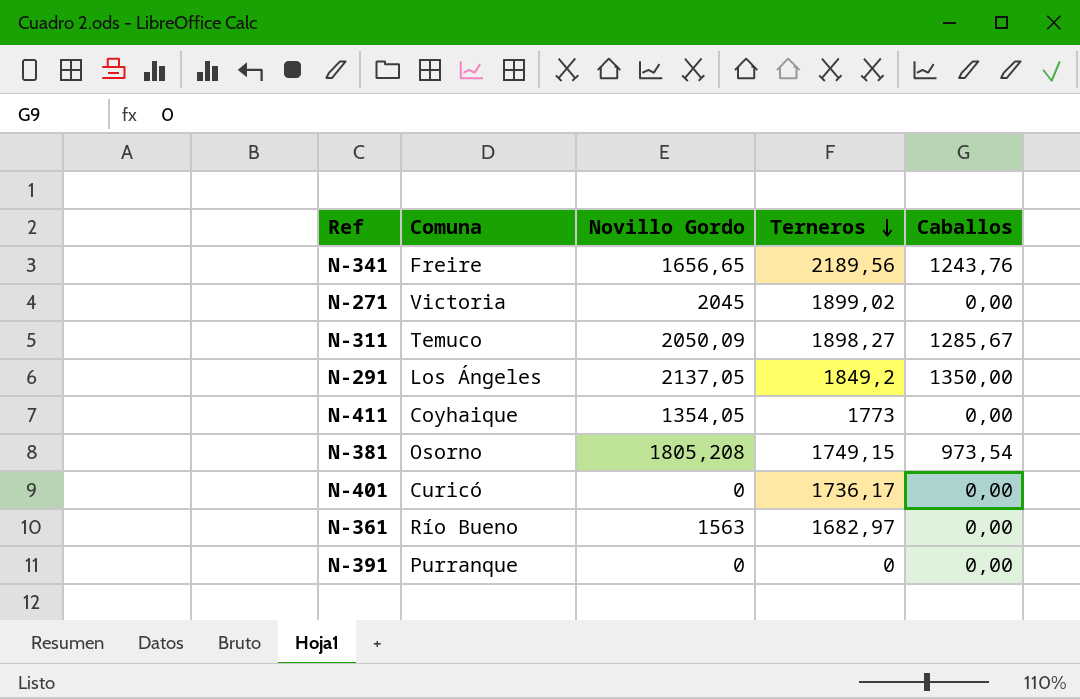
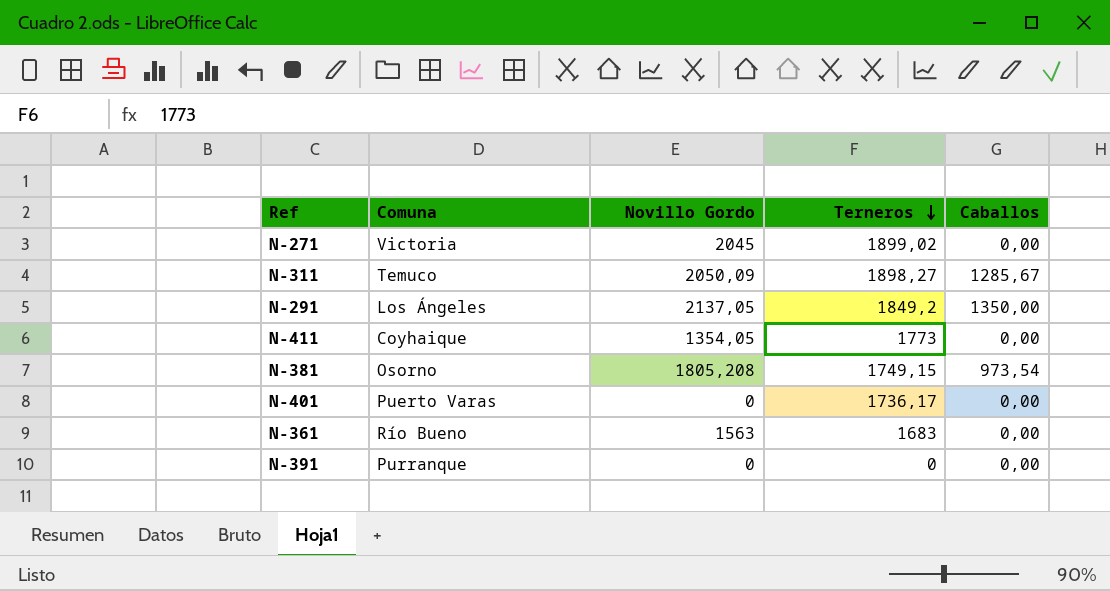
row N-341: Freire | 1656,65 | 2189,56 | 1243,76 -> none
N-401 | Comuna: Curicó -> Puerto Varas
N-361 | Terneros: 1682,97 -> 1683

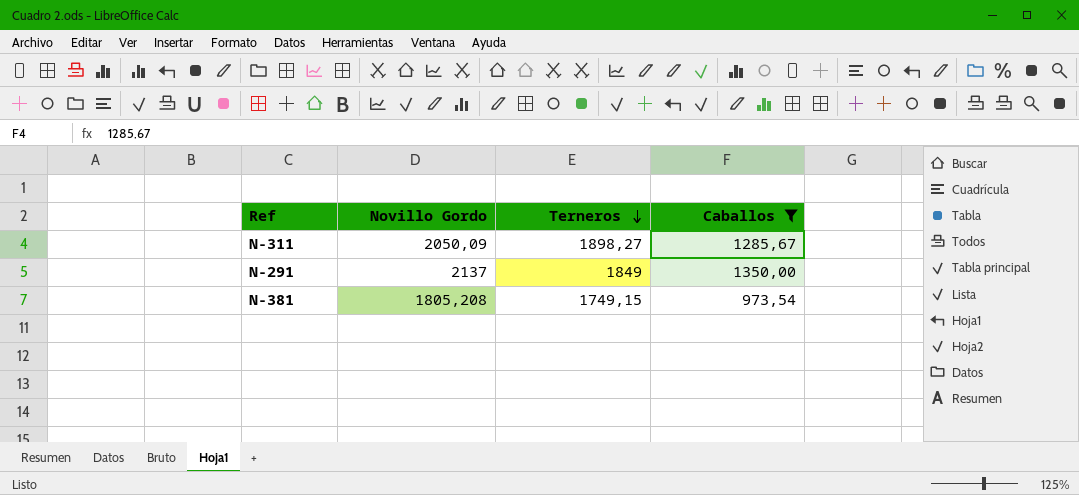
filter: none -> Caballos != 0,00
column Comuna | position: 2 -> none
N-291 | Novillo Gordo: 2137,05 -> 2137
N-291 | Terneros: 1849,2 -> 1849

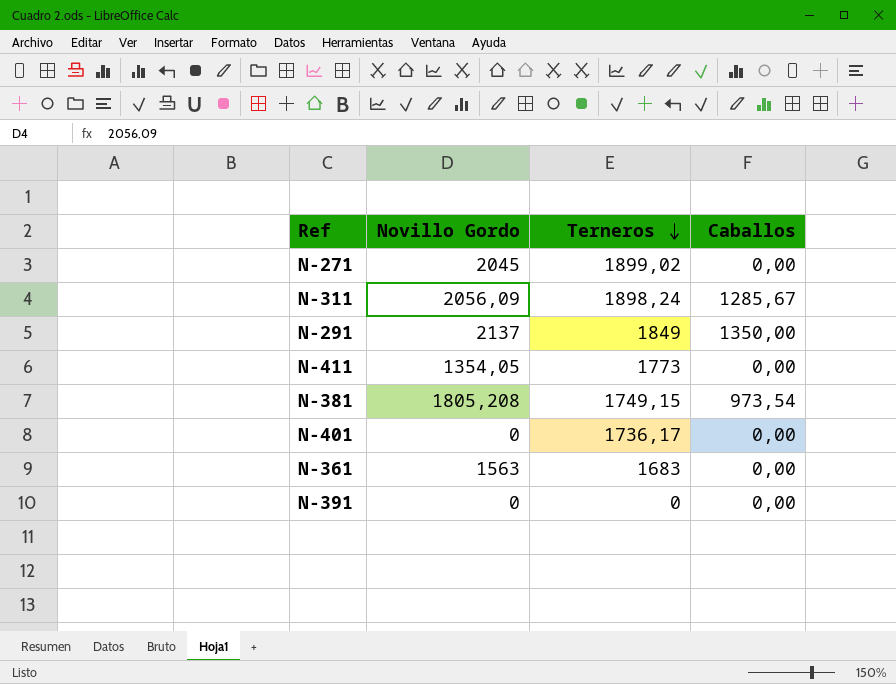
filter: Caballos != 0,00 -> none
N-311 | Novillo Gordo: 2050,09 -> 2056,09
N-311 | Terneros: 1898,27 -> 1898,24

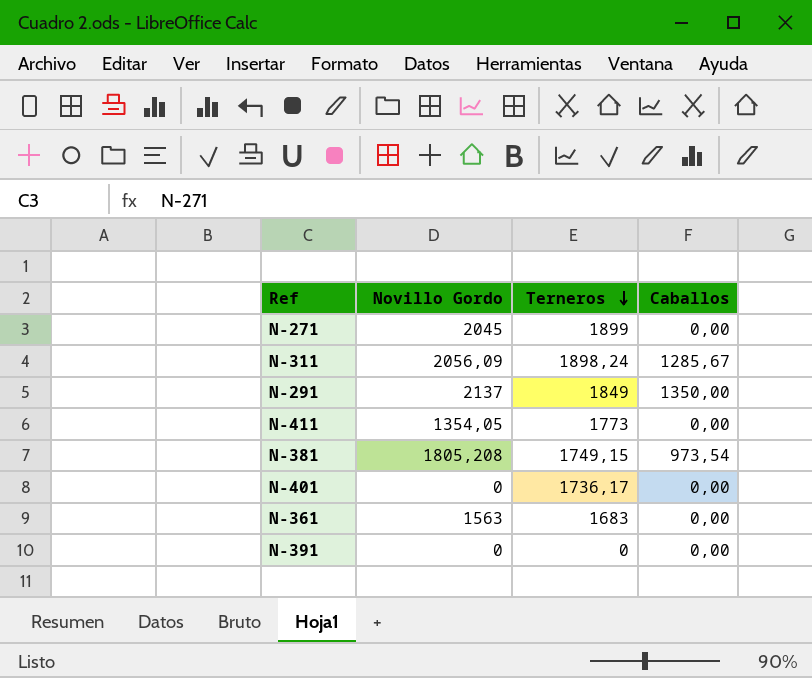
N-271 | Terneros: 1899,02 -> 1899

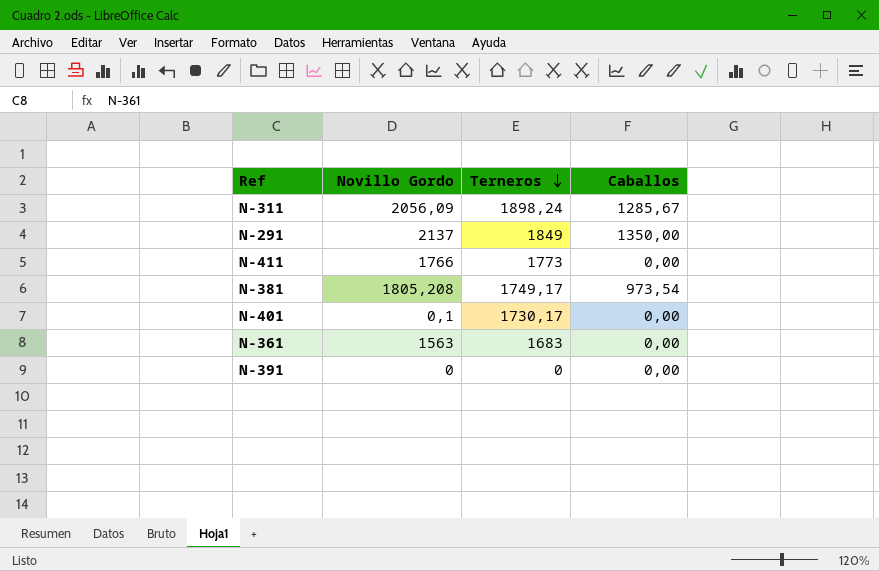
row N-271: 2045 | 1899 | 0,00 -> none
N-411 | Novillo Gordo: 1354,05 -> 1766
N-381 | Terneros: 1749,15 -> 1749,17
N-401 | Novillo Gordo: 0 -> 0,1
N-401 | Terneros: 1736,17 -> 1730,17

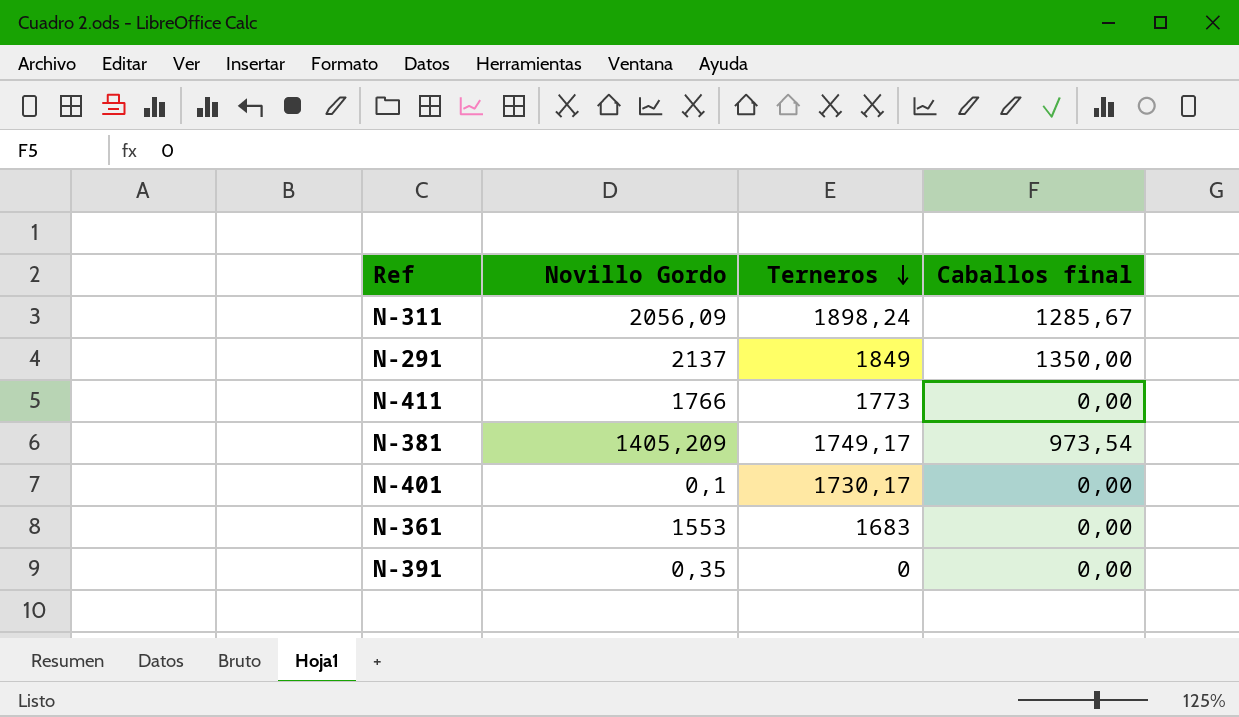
column name: Caballos -> Caballos final
N-381 | Novillo Gordo: 1805,208 -> 1405,209
N-361 | Novillo Gordo: 1563 -> 1553
N-391 | Novillo Gordo: 0 -> 0,35

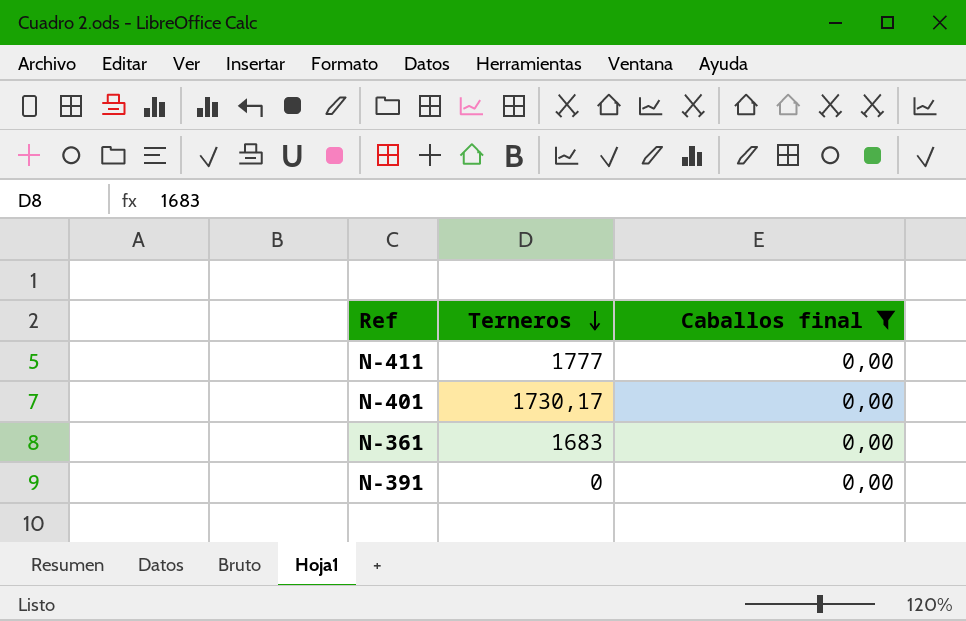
filter: none -> Caballos final = 0,00
column Novillo Gordo | position: 2 -> none
N-411 | Terneros: 1773 -> 1777

